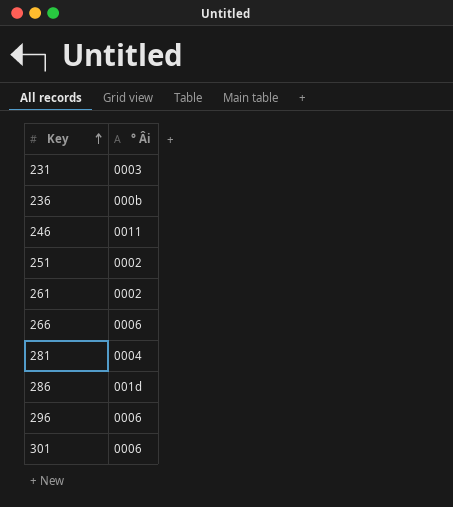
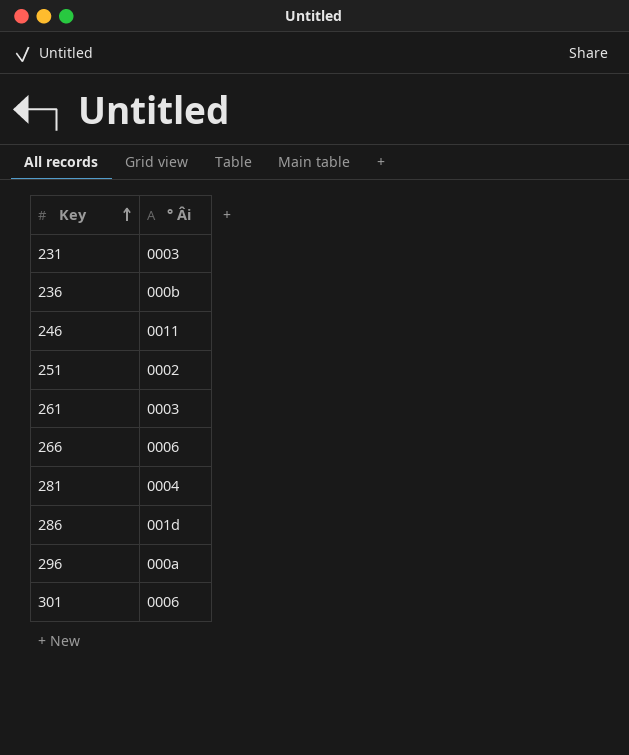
261 | ° Âi: 0002 -> 0003
296 | ° Âi: 0006 -> 000a

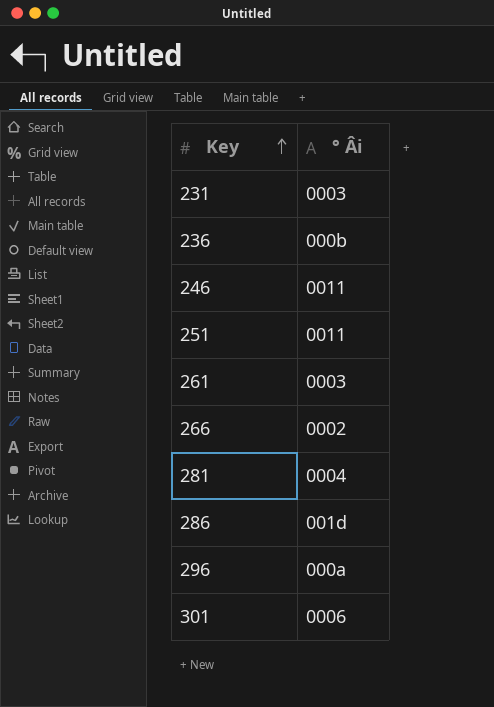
251 | ° Âi: 0002 -> 0011
266 | ° Âi: 0006 -> 0002

